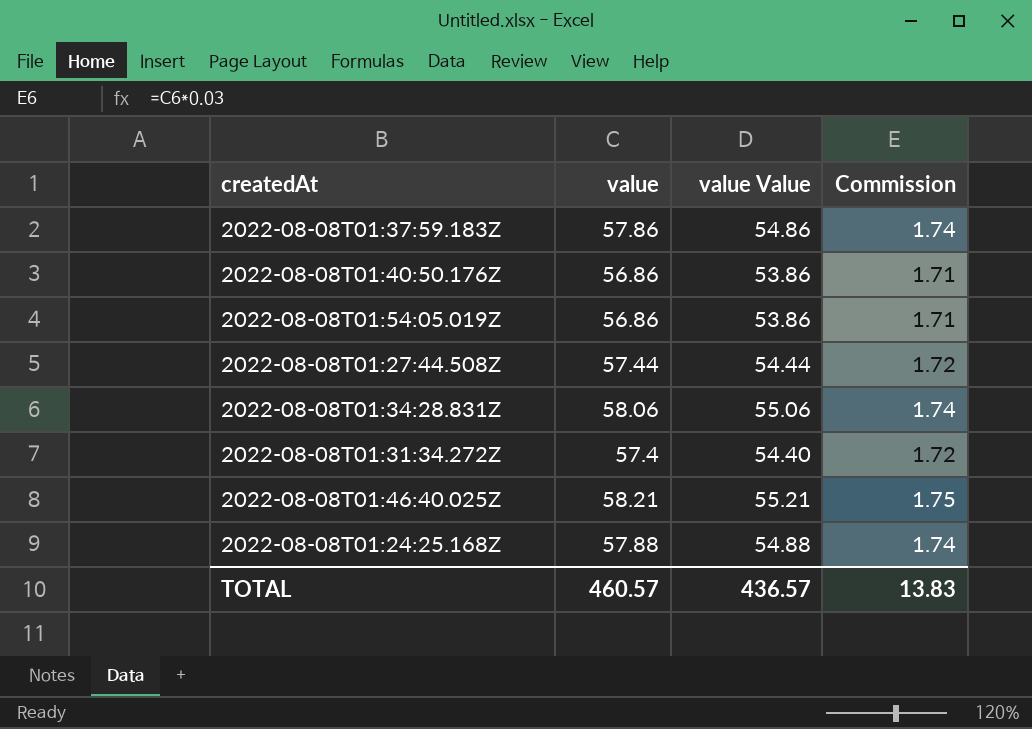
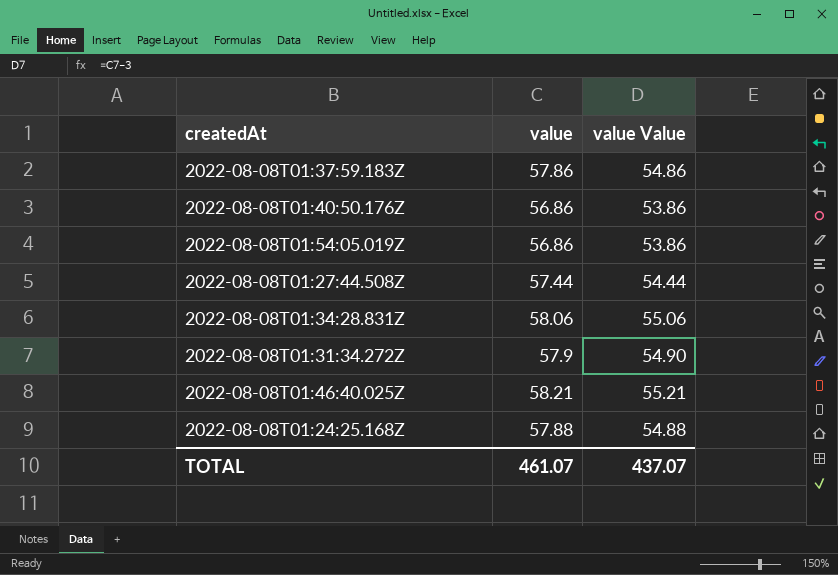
column Commission | formula: [value] * 0.03 -> none
2022-08-08T01:31:34.272Z | value: 57.4 -> 57.9
2022-08-08T01:31:34.272Z | value Value: 54.40 -> 54.90
TOTAL | value: 460.57 -> 461.07
TOTAL | value Value: 436.57 -> 437.07

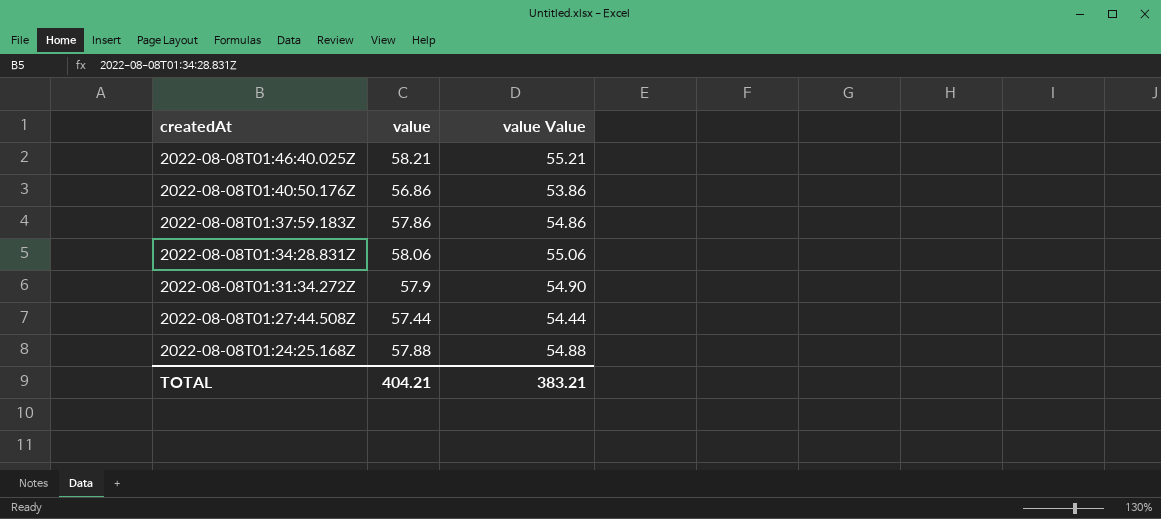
row order: none -> createdAt descending
row 2022-08-08T01:54:05.019Z: 56.86 | 53.86 -> none
TOTAL | value: 461.07 -> 404.21
TOTAL | value Value: 437.07 -> 383.21

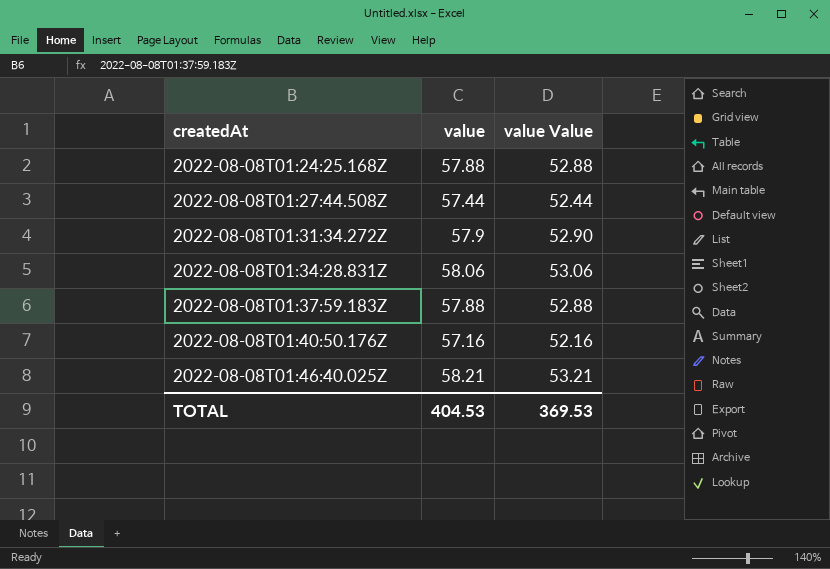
row order: createdAt descending -> createdAt ascending
column value Value | formula: [value] - 3 -> [value] - 5
2022-08-08T01:37:59.183Z | value: 57.86 -> 57.88
2022-08-08T01:40:50.176Z | value: 56.86 -> 57.16
TOTAL | value: 404.21 -> 404.53
TOTAL | value Value: 383.21 -> 369.53

